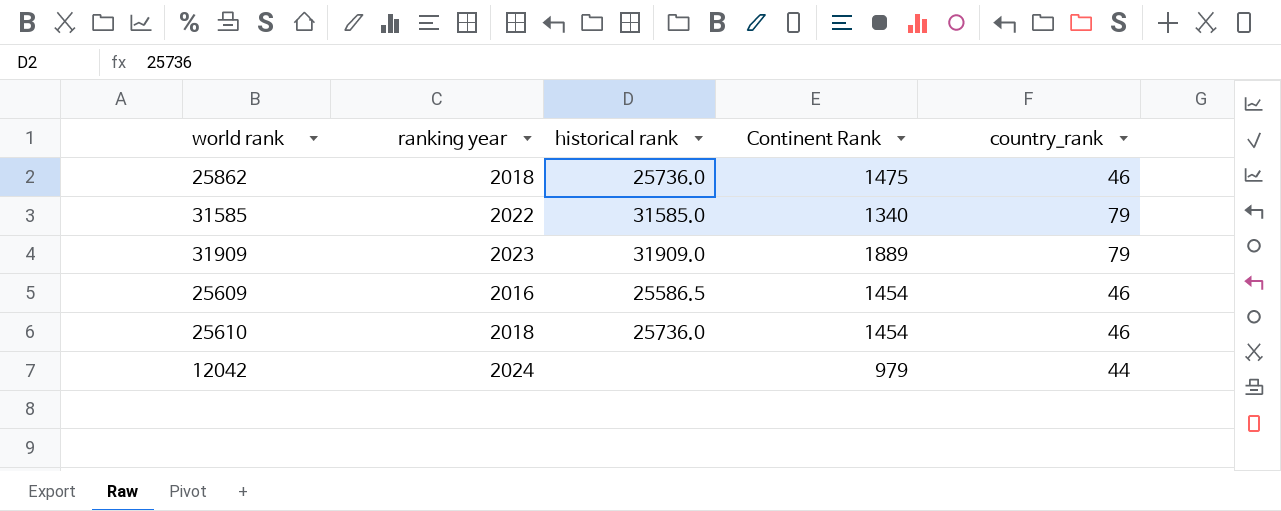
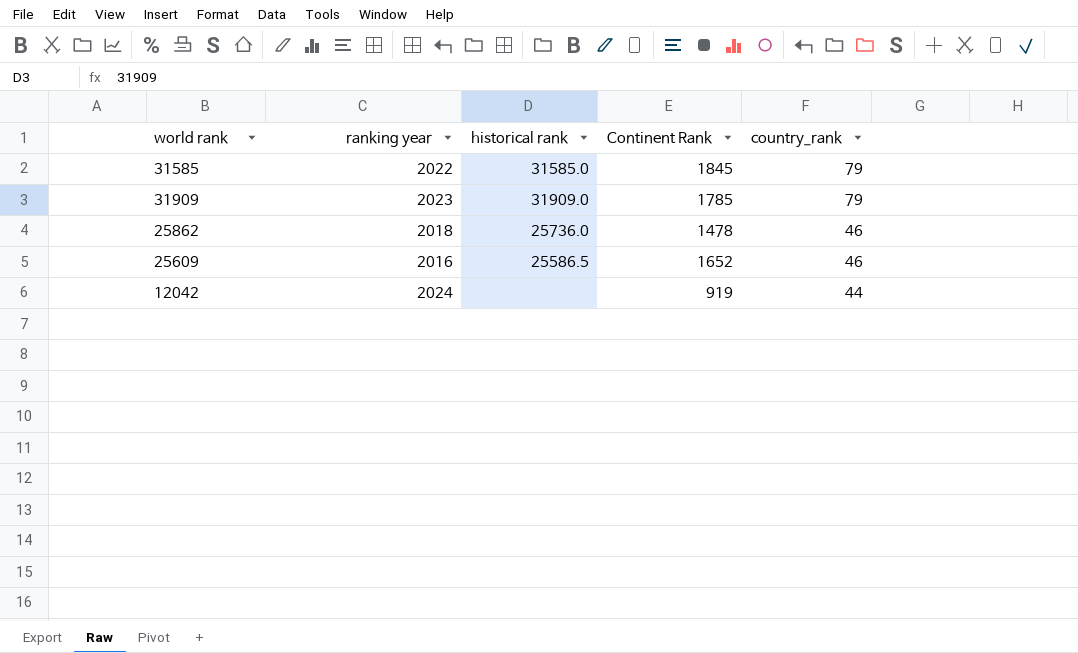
row order: none -> country_rank descending
row 25610: 2018 | 25736.0 | 1454 | 46 -> none
31585 | Continent Rank: 1340 -> 1845
31909 | Continent Rank: 1889 -> 1785
25862 | Continent Rank: 1475 -> 1478
25609 | Continent Rank: 1454 -> 1652
12042 | Continent Rank: 979 -> 919

